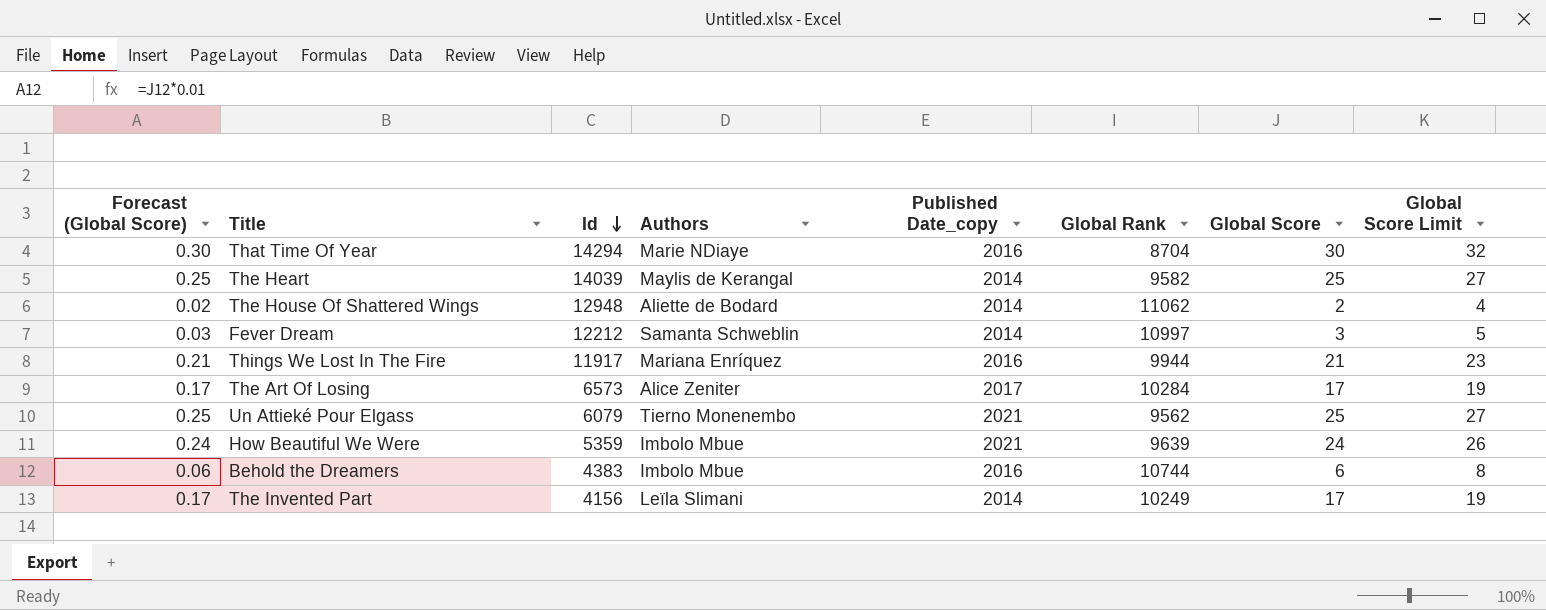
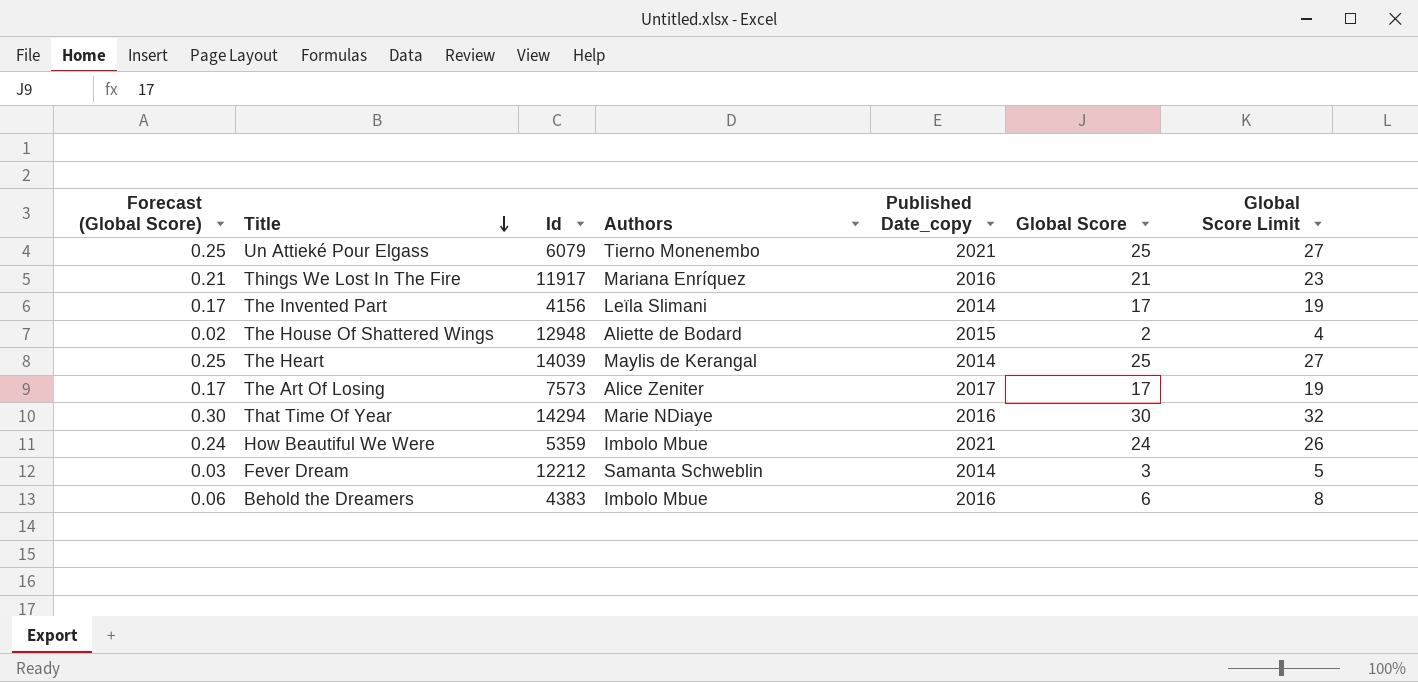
row order: Id descending -> Title descending
column Global Rank | position: 6 -> none
The House Of Shattered Wings | Published Date_copy: 2014 -> 2015
The Art Of Losing | Id: 6573 -> 7573

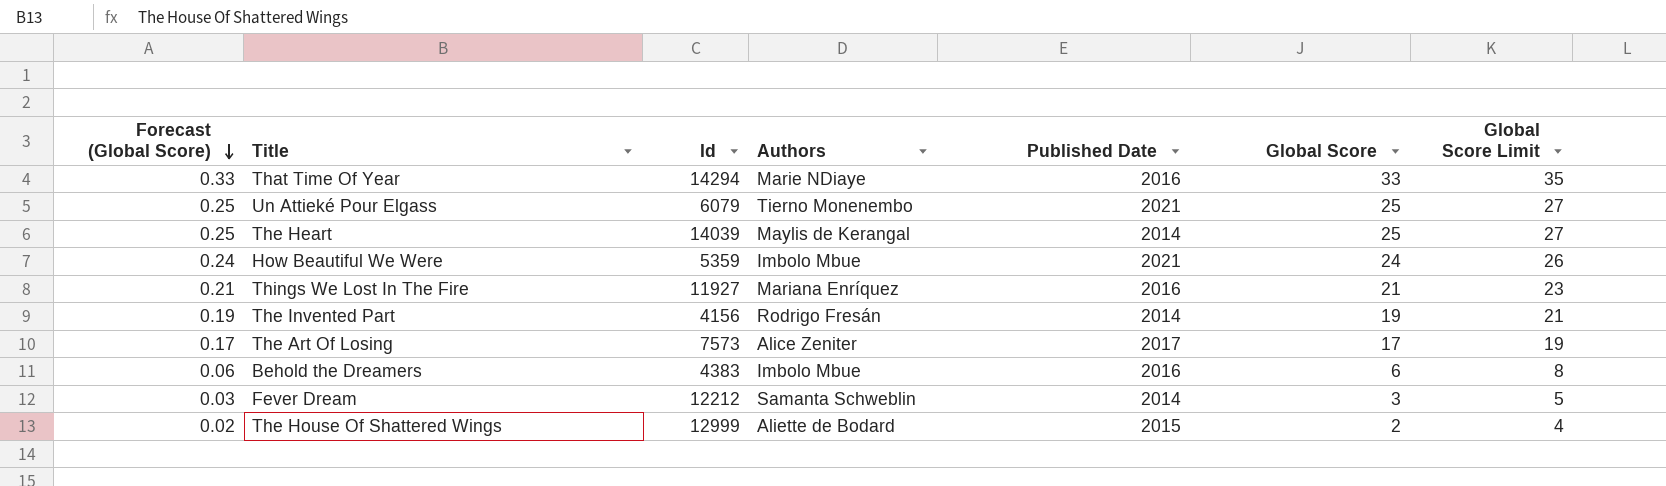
row order: Title descending -> Forecast (Global Score) descending
column name: Published Date_copy -> Published Date
That Time Of Year | Forecast (Global Score): 0.30 -> 0.33
That Time Of Year | Global Score: 30 -> 33
That Time Of Year | Global Score Limit: 32 -> 35
Things We Lost In The Fire | Id: 11917 -> 11927
The Invented Part | Forecast (Global Score): 0.17 -> 0.19
The Invented Part | Authors: Leïla Slimani -> Rodrigo Fresán
The Invented Part | Global Score: 17 -> 19
The Invented Part | Global Score Limit: 19 -> 21
The House Of Shattered Wings | Id: 12948 -> 12999

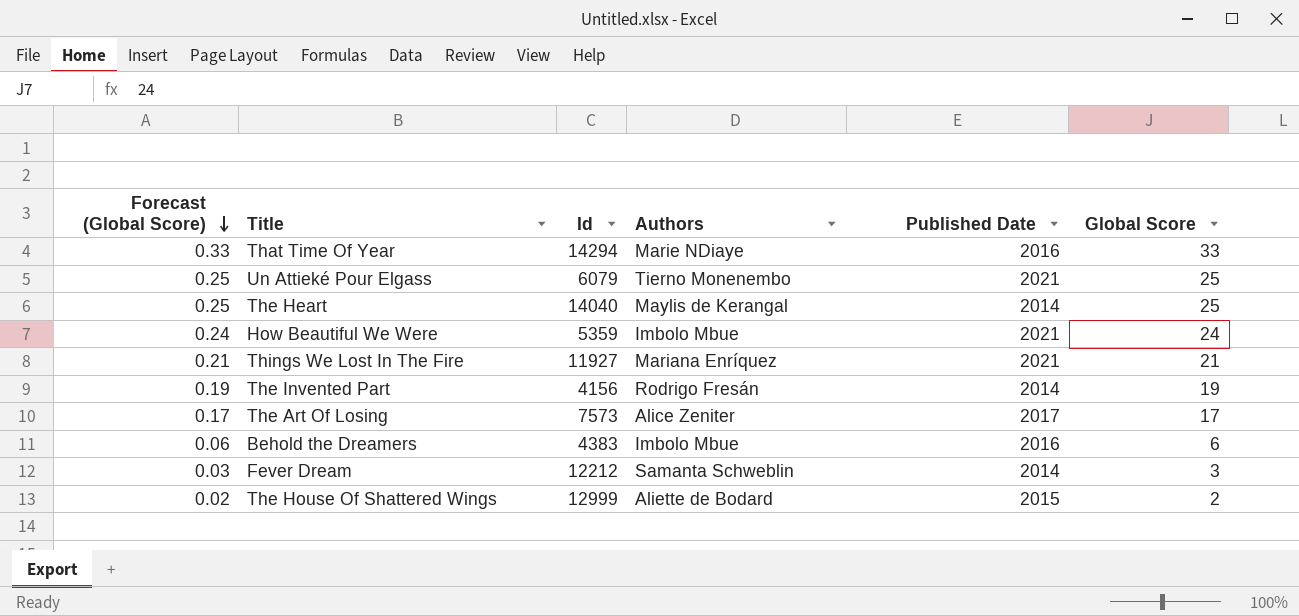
column Global Score Limit | formula: [Global Score] + 2 -> none
The Heart | Id: 14039 -> 14040
Things We Lost In The Fire | Published Date: 2016 -> 2021

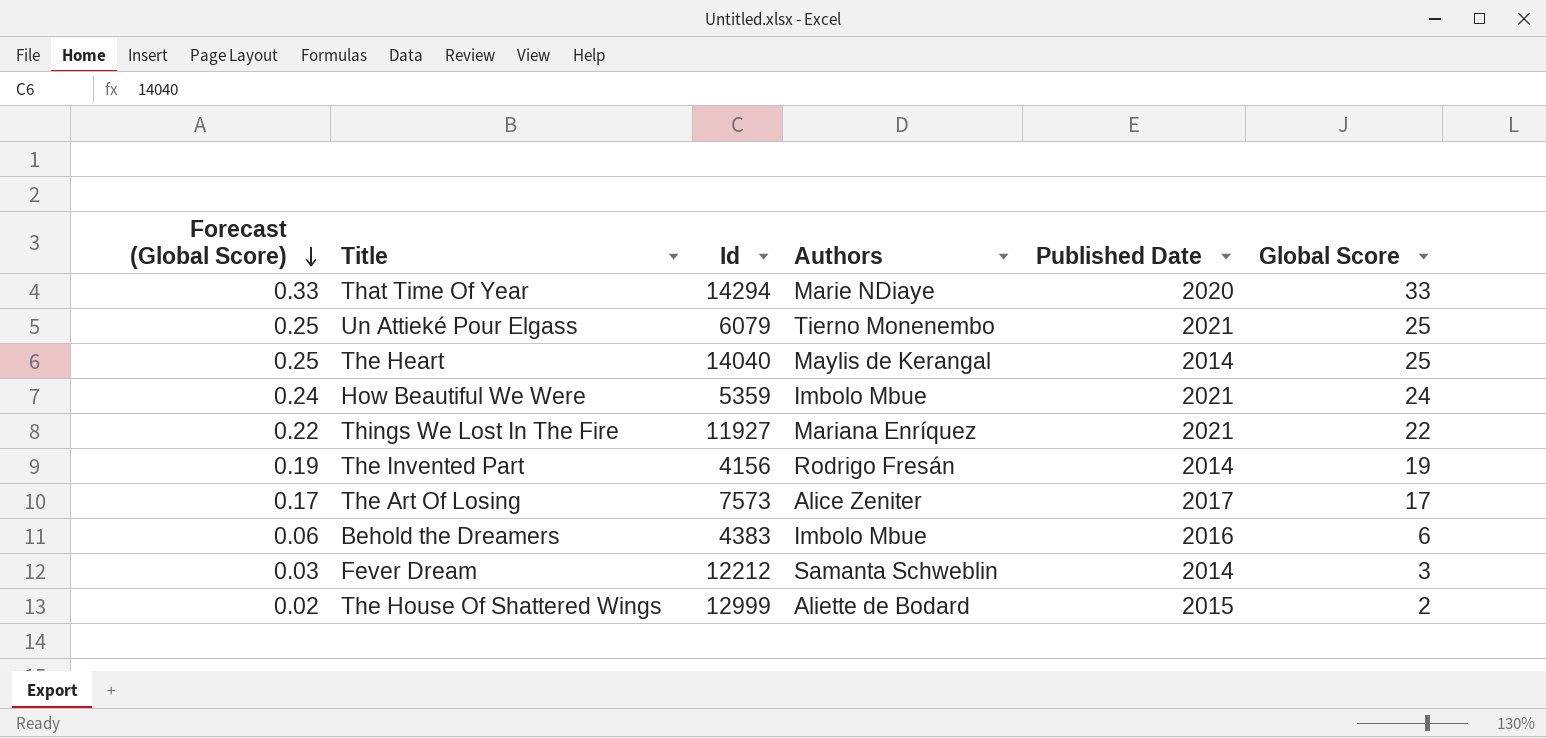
That Time Of Year | Published Date: 2016 -> 2020
Things We Lost In The Fire | Forecast (Global Score): 0.21 -> 0.22
Things We Lost In The Fire | Global Score: 21 -> 22

